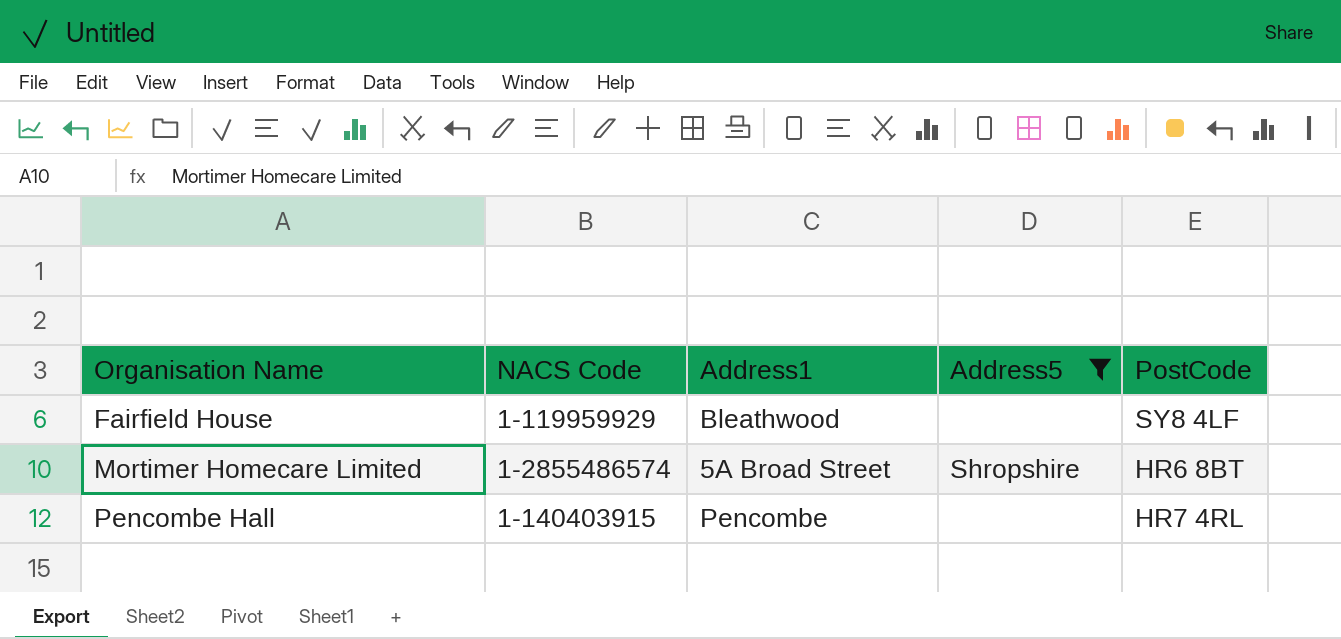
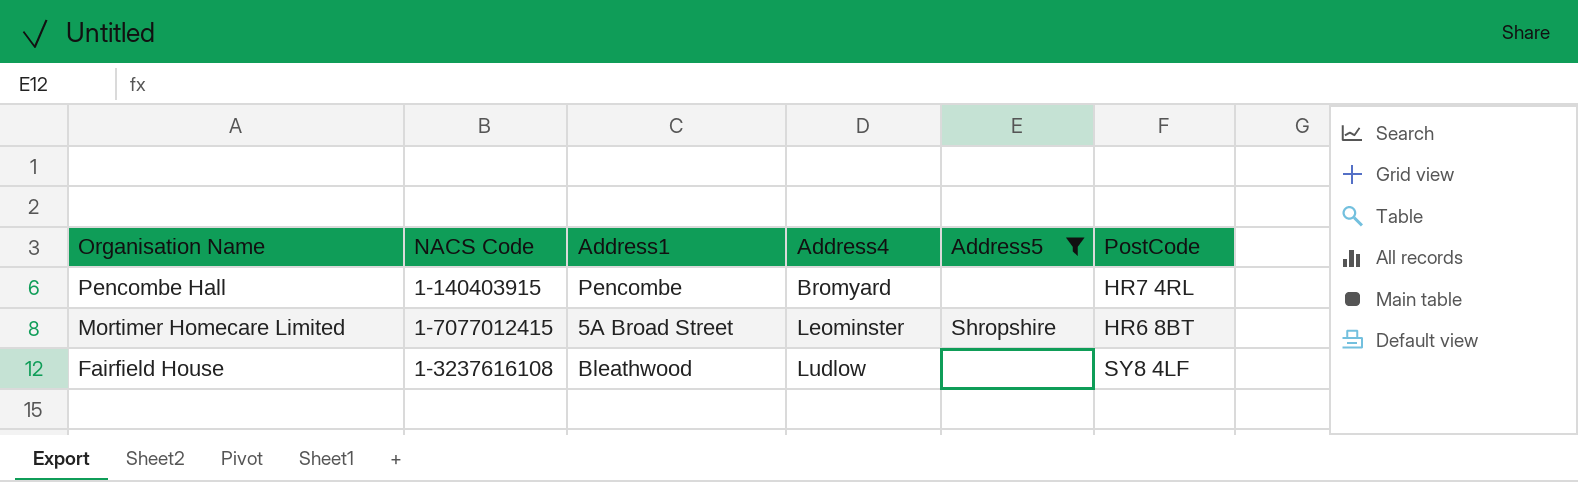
row order: Organisation Name ascending -> Organisation Name descending
column Address4 | position: none -> 4
Mortimer Homecare Limited | NACS Code: 1-2855486574 -> 1-7077012415
Fairfield House | NACS Code: 1-119959929 -> 1-3237616108

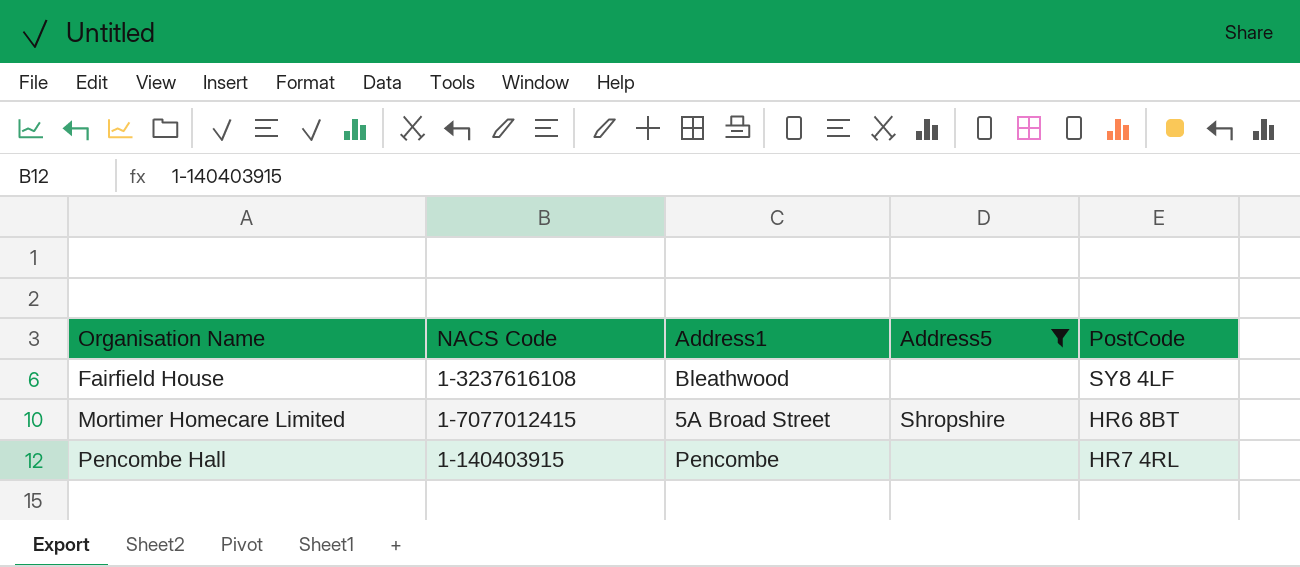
row order: Organisation Name descending -> Organisation Name ascending
column Address4 | position: 4 -> none

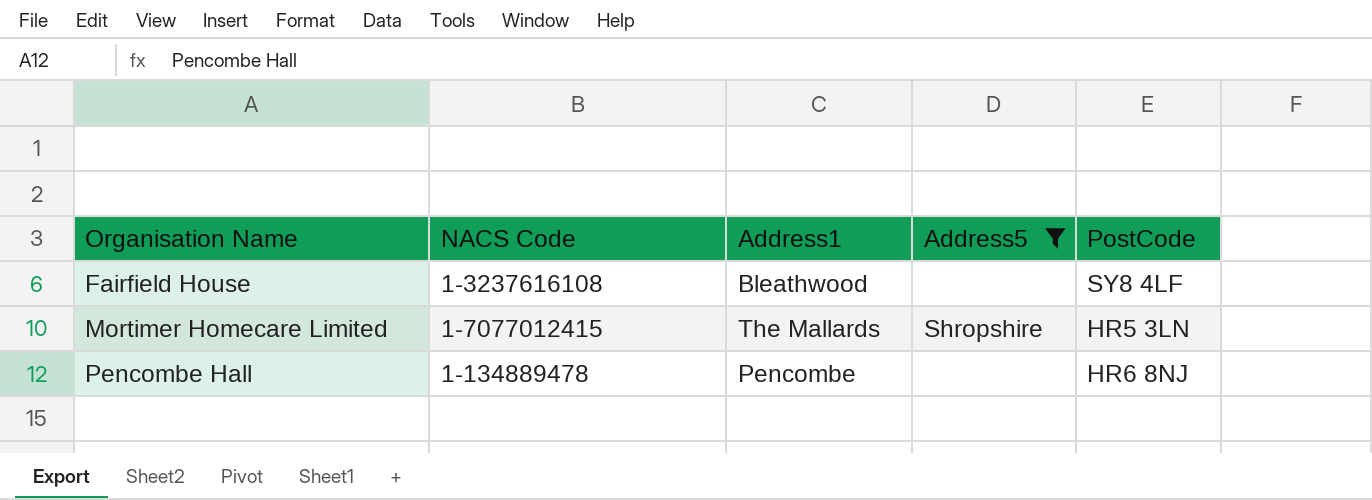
Mortimer Homecare Limited | Address1: 5A Broad Street -> The Mallards
Mortimer Homecare Limited | PostCode: HR6 8BT -> HR5 3LN
Pencombe Hall | NACS Code: 1-140403915 -> 1-134889478
Pencombe Hall | PostCode: HR7 4RL -> HR6 8NJ

